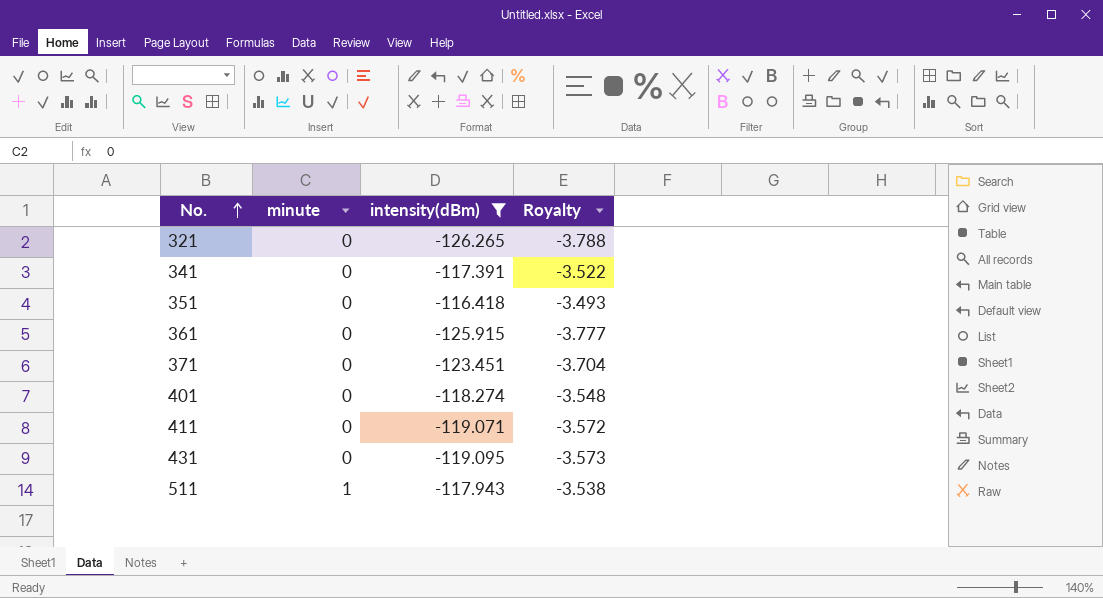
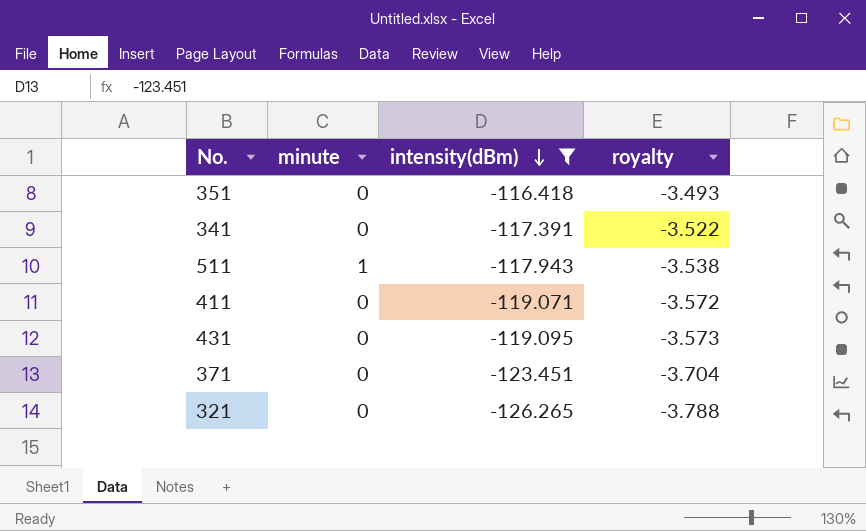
row order: No. ascending -> intensity(dBm) descending
column name: Royalty -> royalty
row 361: 0 | -125.915 | -3.777 -> none
row 401: 0 | -118.274 | -3.548 -> none

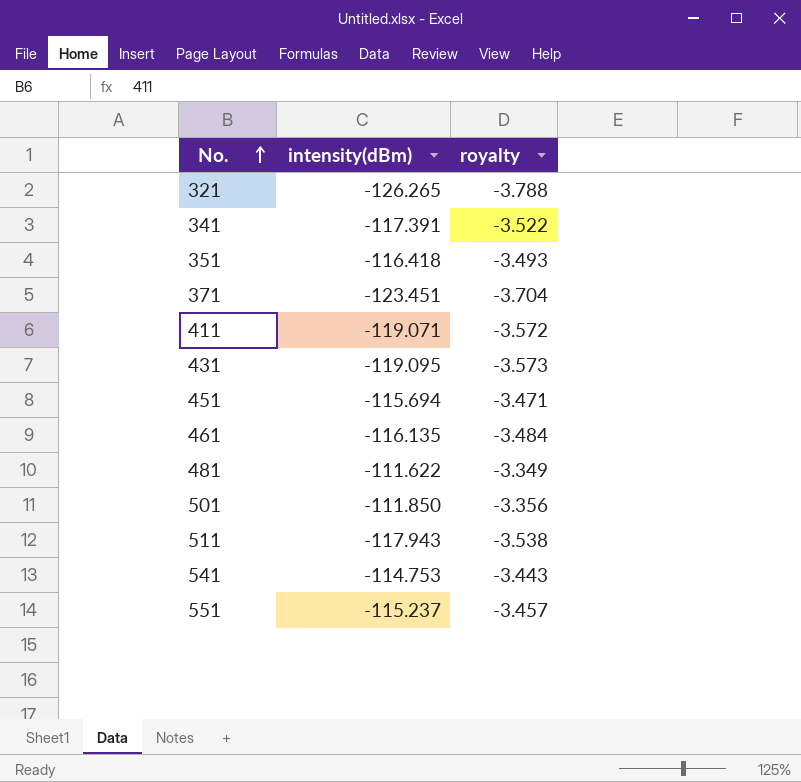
filter: intensity(dBm) <= -116.418 -> none
row order: intensity(dBm) descending -> No. ascending
column minute | position: 2 -> none

